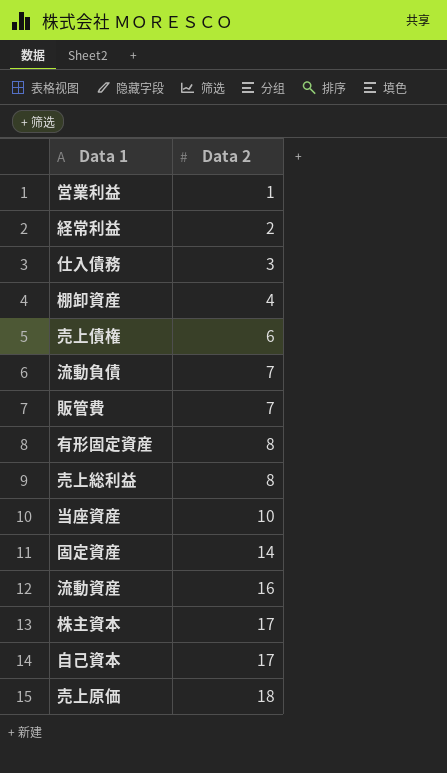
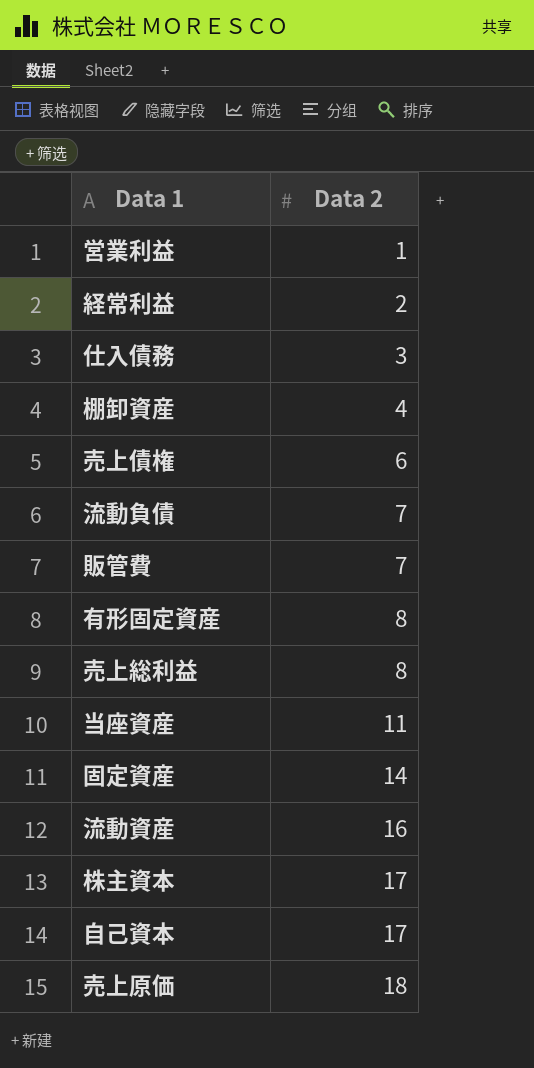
当座資産 | Data 2: 10 -> 11

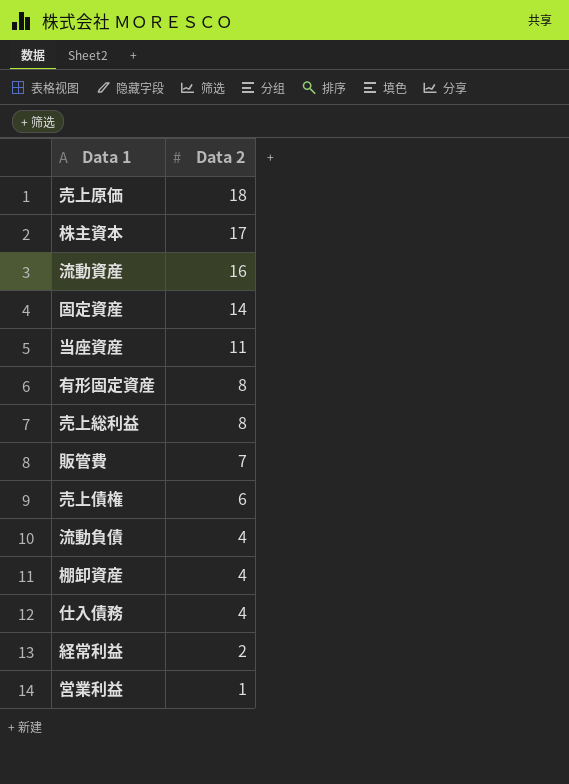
row order: Data 2 ascending -> Data 2 descending
row 自己資本: 17 -> none
流動負債 | Data 2: 7 -> 4
仕入債務 | Data 2: 3 -> 4

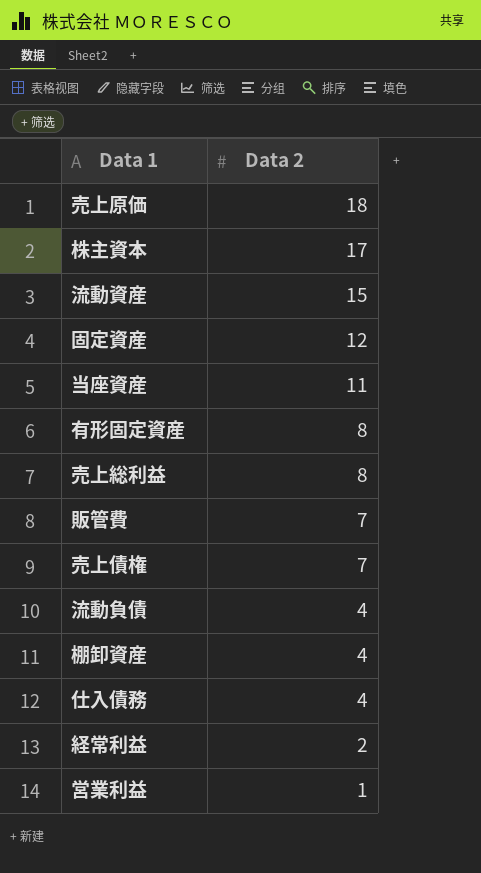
流動資産 | Data 2: 16 -> 15
固定資産 | Data 2: 14 -> 12
売上債権 | Data 2: 6 -> 7

